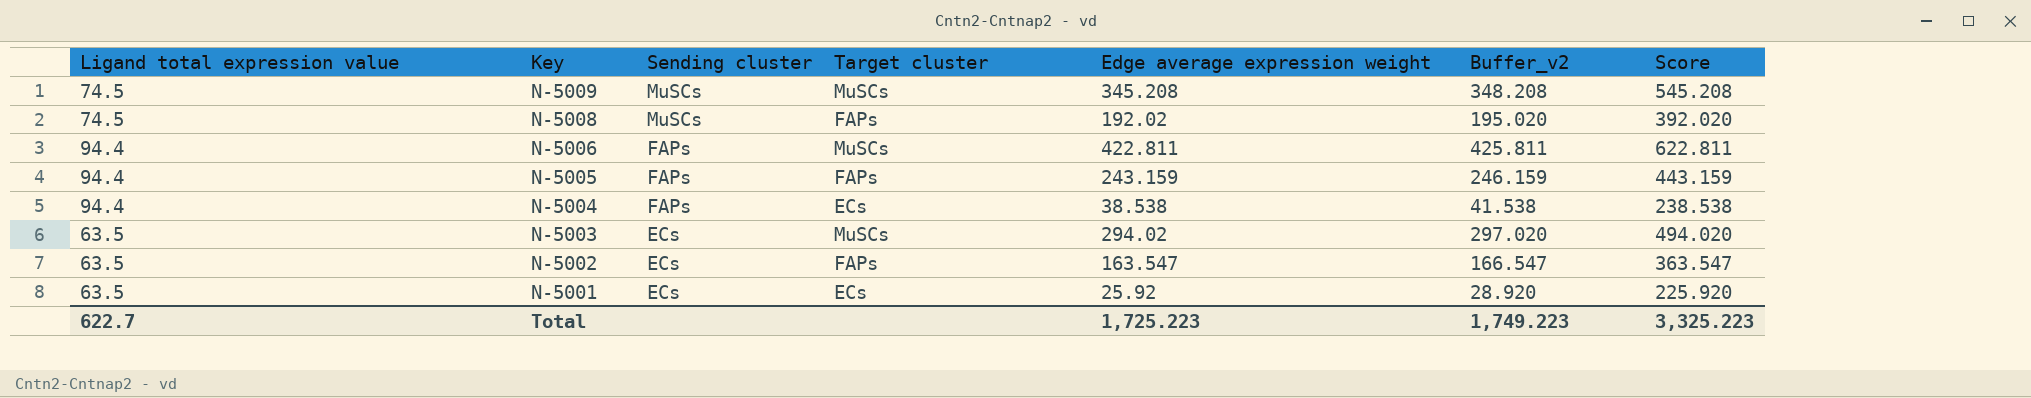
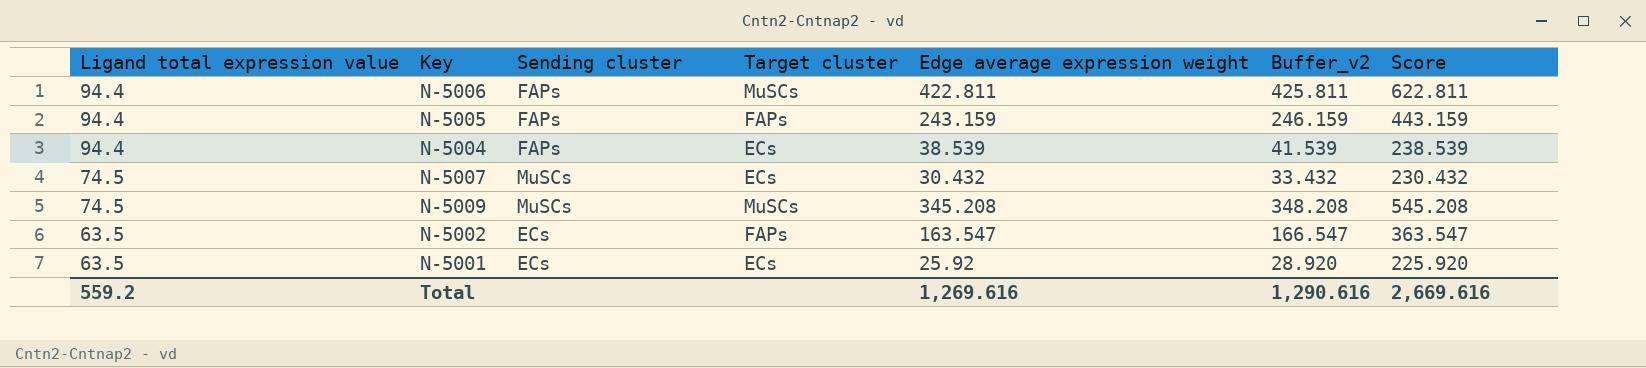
row order: Key descending -> Ligand total expression value descending
row N-5008: 74.5 | MuSCs | FAPs | 192.02 | 195.020 | 392.020 -> none
row N-5003: 63.5 | ECs | MuSCs | 294.02 | 297.020 | 494.020 -> none
N-5004 | Edge average expression weight: 38.538 -> 38.539
N-5004 | Buffer_v2: 41.538 -> 41.539
N-5004 | Score: 238.538 -> 238.539
row N-5007: none -> 74.5 | MuSCs | ECs | 30.432 | 33.432 | 230.432
Total | Ligand total expression value: 622.7 -> 559.2
Total | Edge average expression weight: 1,725.223 -> 1,269.616
Total | Buffer_v2: 1,749.223 -> 1,290.616
Total | Score: 3,325.223 -> 2,669.616

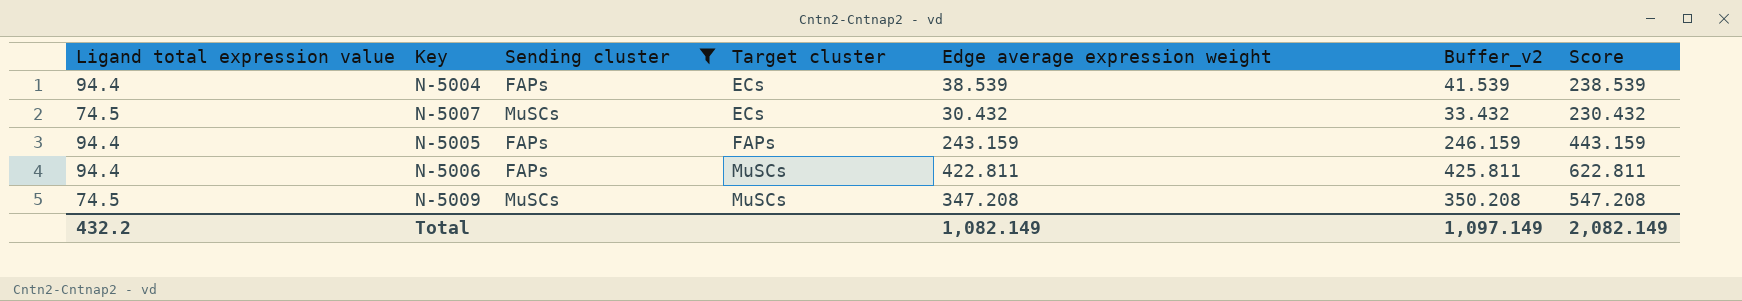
filter: none -> Sending cluster != ECs
row order: Ligand total expression value descending -> Target cluster ascending
N-5009 | Edge average expression weight: 345.208 -> 347.208
N-5009 | Buffer_v2: 348.208 -> 350.208
N-5009 | Score: 545.208 -> 547.208
Total | Ligand total expression value: 559.2 -> 432.2
Total | Edge average expression weight: 1,269.616 -> 1,082.149
Total | Buffer_v2: 1,290.616 -> 1,097.149
Total | Score: 2,669.616 -> 2,082.149

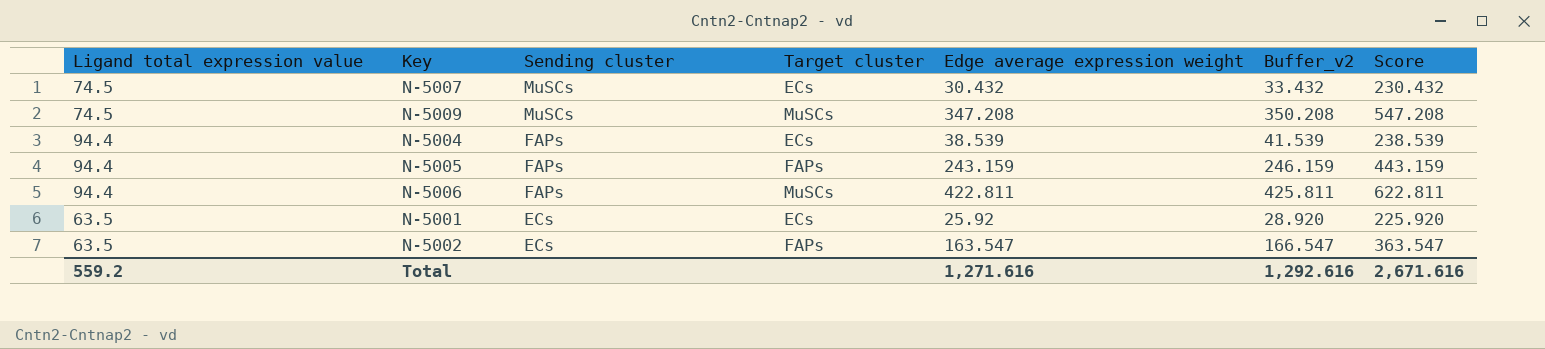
filter: Sending cluster != ECs -> none
row order: Target cluster ascending -> Sending cluster descending
Total | Ligand total expression value: 432.2 -> 559.2
Total | Edge average expression weight: 1,082.149 -> 1,271.616
Total | Buffer_v2: 1,097.149 -> 1,292.616
Total | Score: 2,082.149 -> 2,671.616

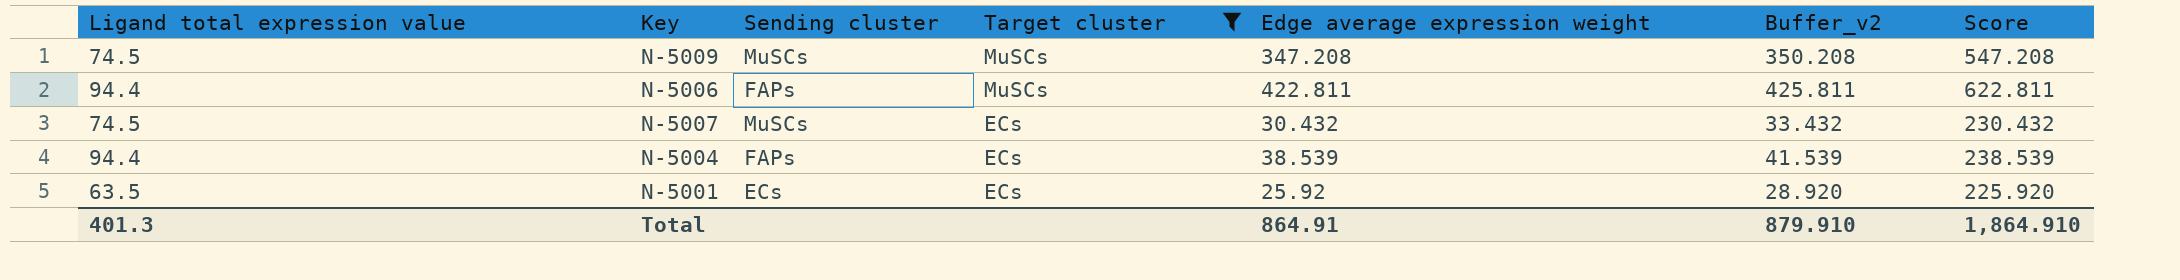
filter: none -> Target cluster != FAPs
row order: Sending cluster descending -> Target cluster descending
Total | Ligand total expression value: 559.2 -> 401.3
Total | Edge average expression weight: 1,271.616 -> 864.91
Total | Buffer_v2: 1,292.616 -> 879.910
Total | Score: 2,671.616 -> 1,864.910

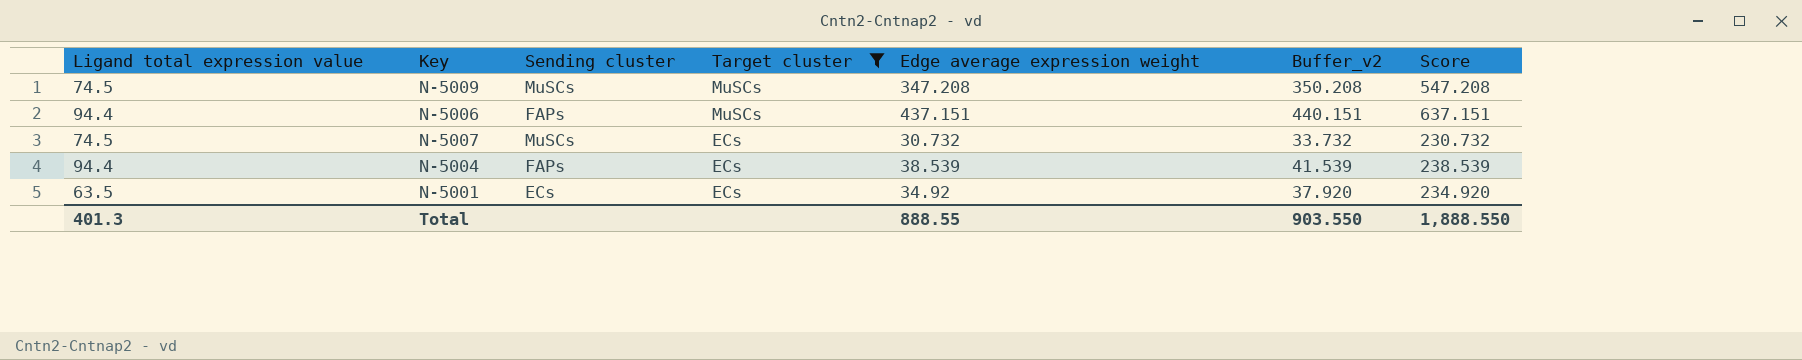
N-5006 | Edge average expression weight: 422.811 -> 437.151
N-5006 | Buffer_v2: 425.811 -> 440.151
N-5006 | Score: 622.811 -> 637.151
N-5007 | Edge average expression weight: 30.432 -> 30.732
N-5007 | Buffer_v2: 33.432 -> 33.732
N-5007 | Score: 230.432 -> 230.732
N-5001 | Edge average expression weight: 25.92 -> 34.92
N-5001 | Buffer_v2: 28.920 -> 37.920
N-5001 | Score: 225.920 -> 234.920
Total | Edge average expression weight: 864.91 -> 888.55
Total | Buffer_v2: 879.910 -> 903.550
Total | Score: 1,864.910 -> 1,888.550

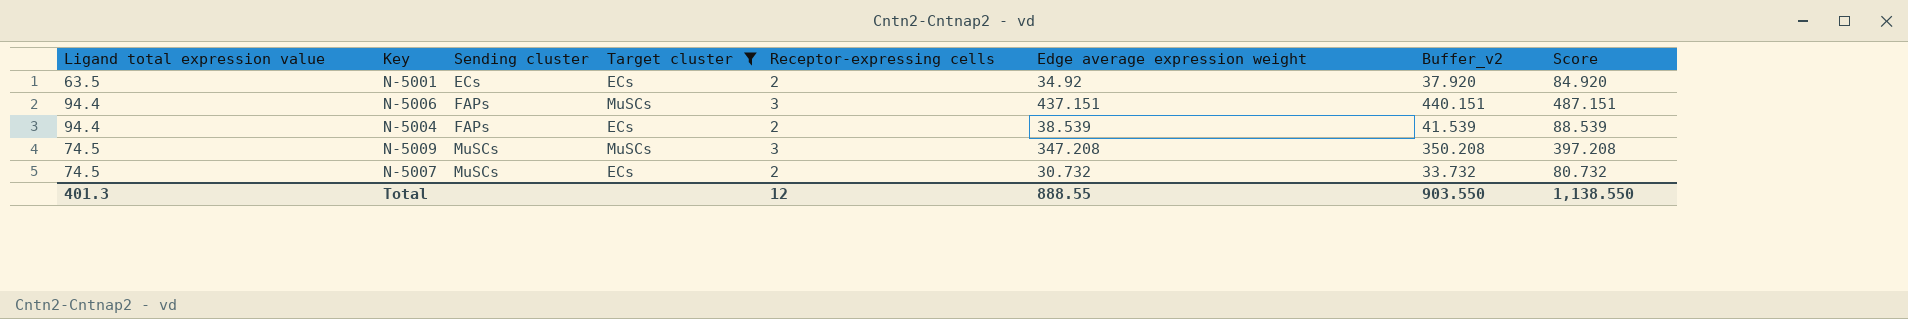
row order: Target cluster descending -> Sending cluster ascending
column Receptor-expressing cells | position: none -> 5
column Score | formula: [Edge average expression weight] + 200 -> [Edge average expression weight] + 50
Total | Score: 1,888.550 -> 1,138.550

